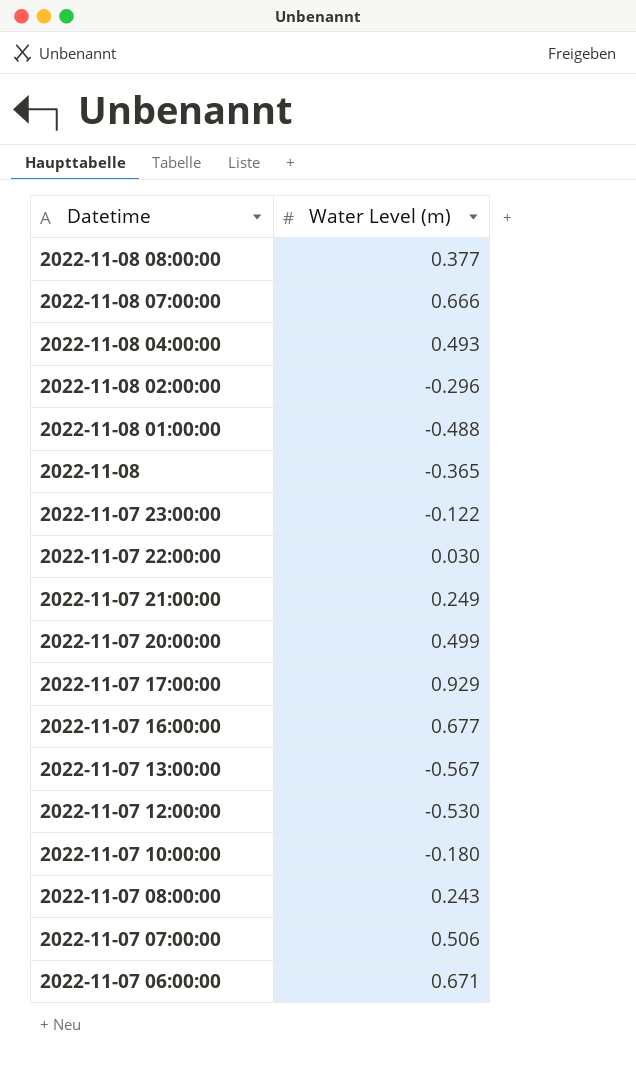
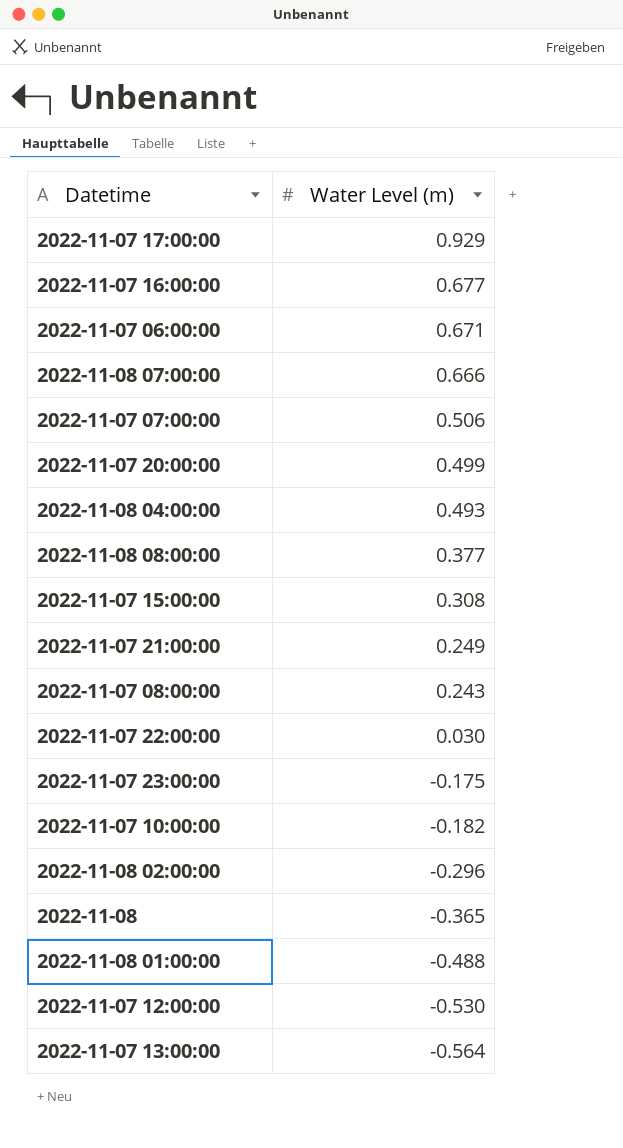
row order: Datetime descending -> Water Level (m) descending
row 2022-11-07 15:00:00: none -> 0.308
2022-11-07 23:00:00 | Water Level (m): -0.122 -> -0.175
2022-11-07 10:00:00 | Water Level (m): -0.180 -> -0.182
2022-11-07 13:00:00 | Water Level (m): -0.567 -> -0.564

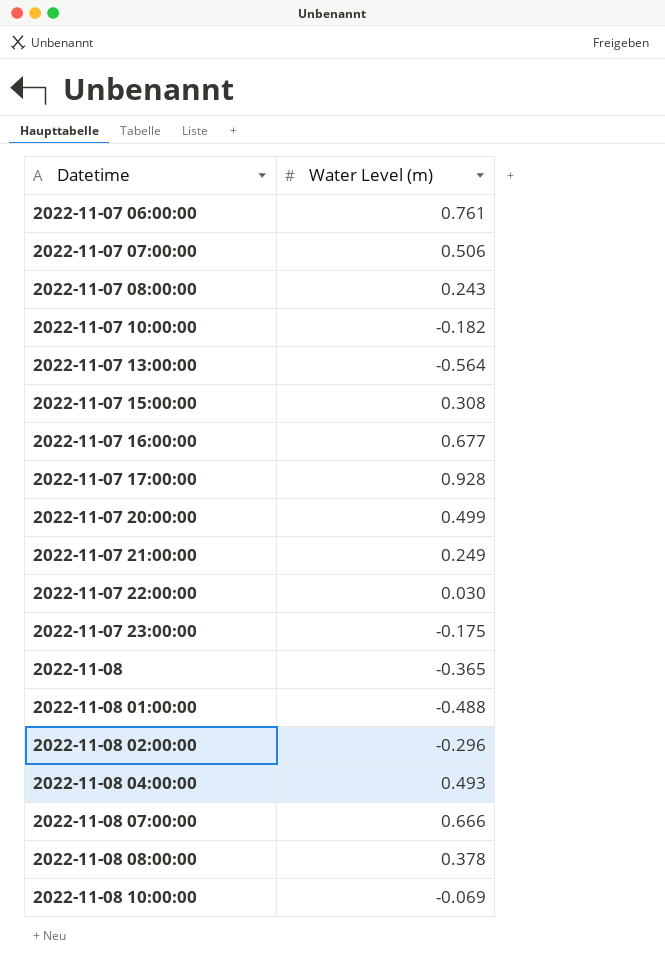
row order: Water Level (m) descending -> Datetime ascending
row 2022-11-07 12:00:00: -0.530 -> none
2022-11-07 06:00:00 | Water Level (m): 0.671 -> 0.761
2022-11-07 17:00:00 | Water Level (m): 0.929 -> 0.928
2022-11-08 08:00:00 | Water Level (m): 0.377 -> 0.378
row 2022-11-08 10:00:00: none -> -0.069

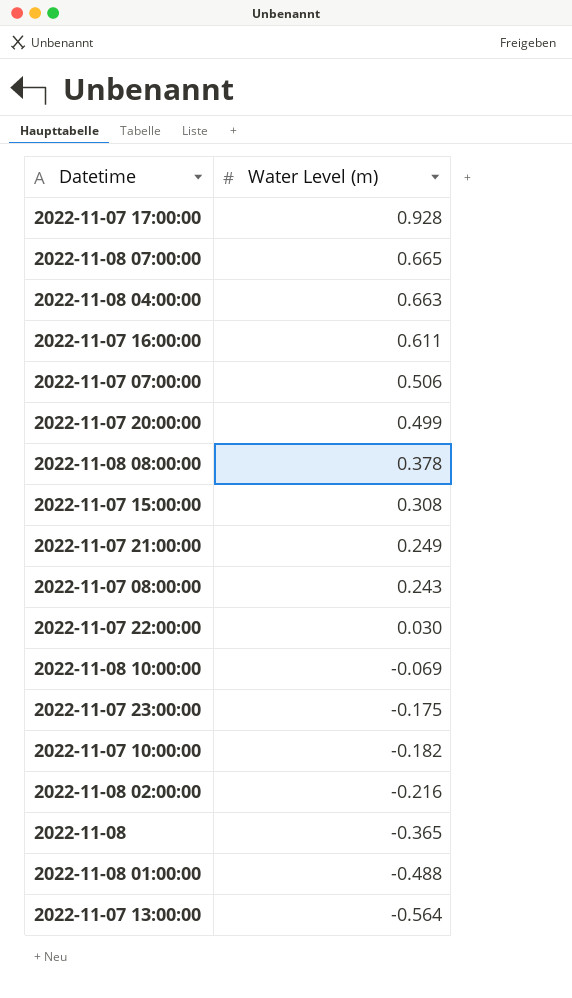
row order: Datetime ascending -> Water Level (m) descending
row 2022-11-07 06:00:00: 0.761 -> none
2022-11-08 07:00:00 | Water Level (m): 0.666 -> 0.665
2022-11-08 04:00:00 | Water Level (m): 0.493 -> 0.663
2022-11-07 16:00:00 | Water Level (m): 0.677 -> 0.611
2022-11-08 02:00:00 | Water Level (m): -0.296 -> -0.216

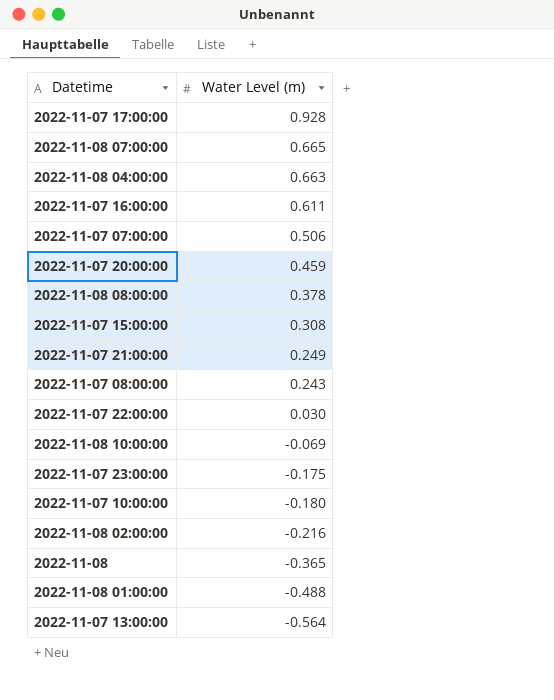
2022-11-07 20:00:00 | Water Level (m): 0.499 -> 0.459
2022-11-07 10:00:00 | Water Level (m): -0.182 -> -0.180

